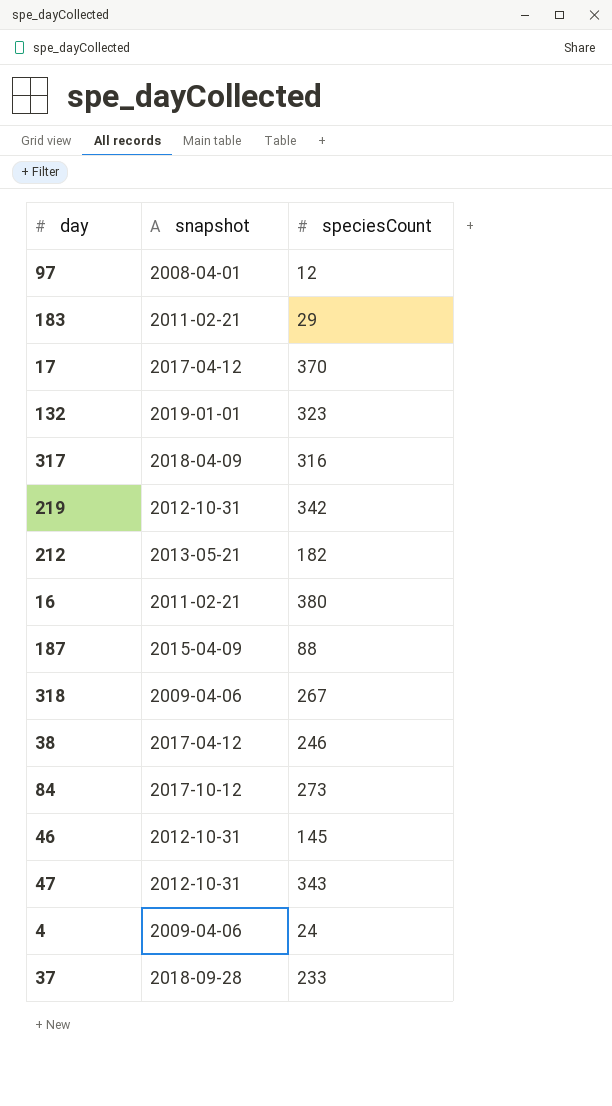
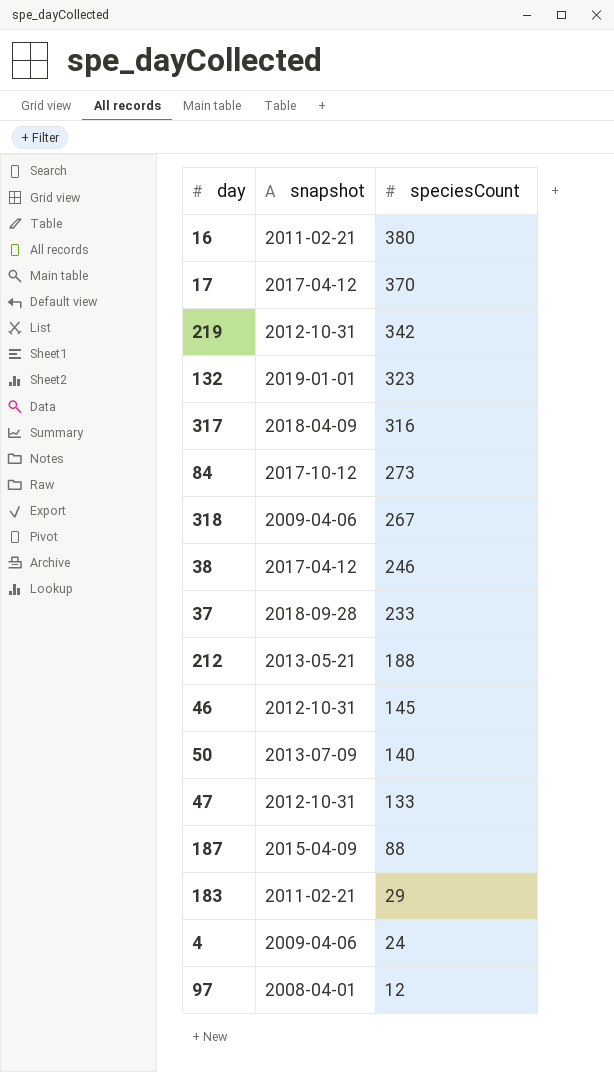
row order: none -> speciesCount descending
212 | speciesCount: 182 -> 188
row 50: none -> 2013-07-09 | 140
47 | speciesCount: 343 -> 133

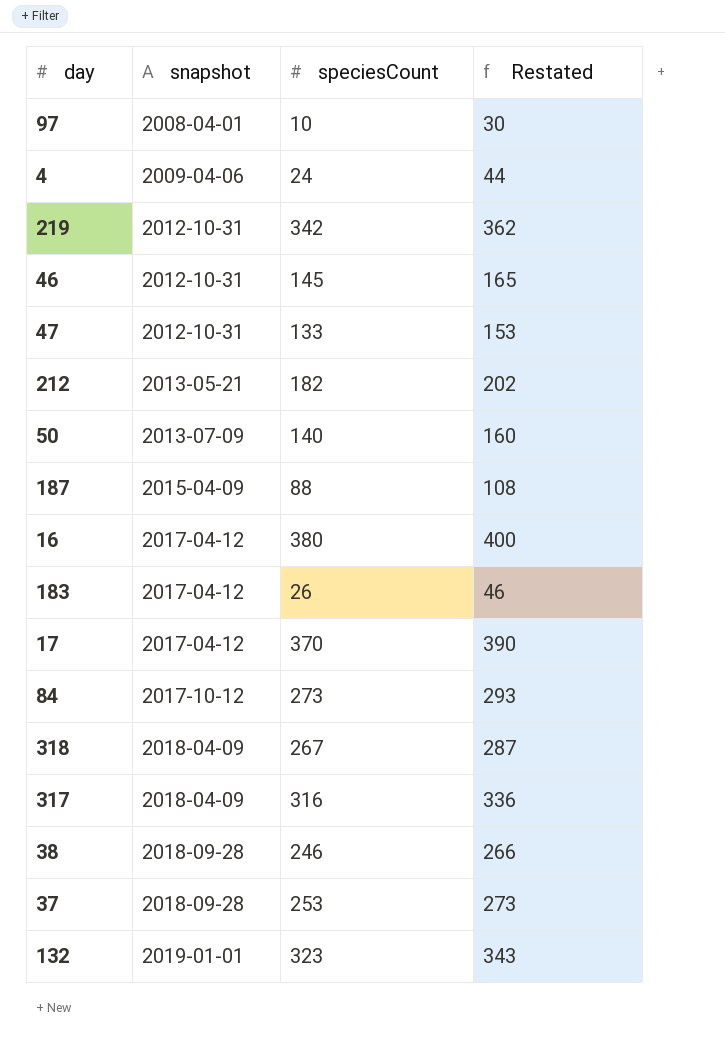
row order: speciesCount descending -> snapshot ascending
column Restated | formula: none -> [speciesCount] + 20
97 | speciesCount: 12 -> 10
212 | speciesCount: 188 -> 182
16 | snapshot: 2011-02-21 -> 2017-04-12
183 | snapshot: 2011-02-21 -> 2017-04-12
183 | speciesCount: 29 -> 26
318 | snapshot: 2009-04-06 -> 2018-04-09
38 | snapshot: 2017-04-12 -> 2018-09-28
37 | speciesCount: 233 -> 253

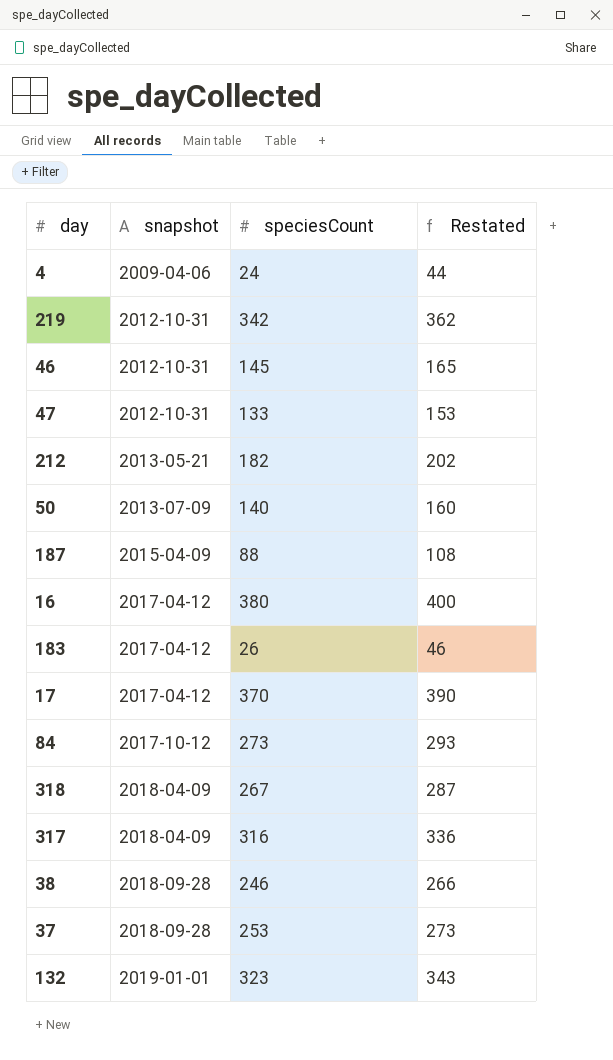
row 97: 2008-04-01 | 10 | 30 -> none

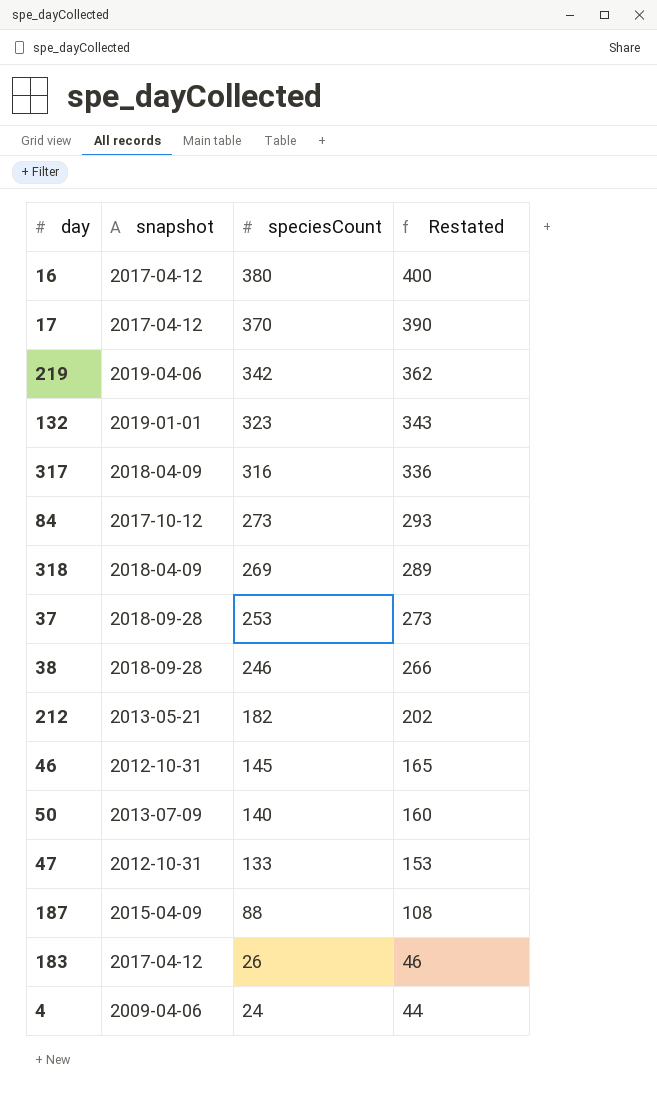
row order: snapshot ascending -> speciesCount descending
219 | snapshot: 2012-10-31 -> 2019-04-06
318 | speciesCount: 267 -> 269
318 | Restated: 287 -> 289

